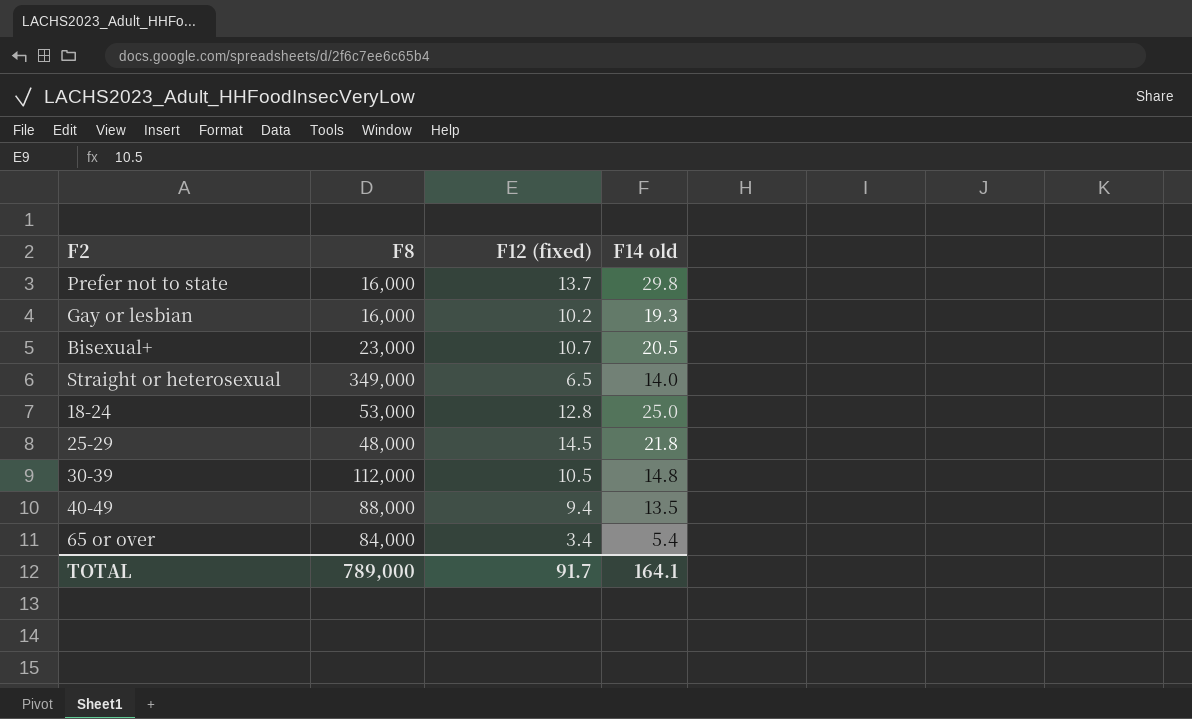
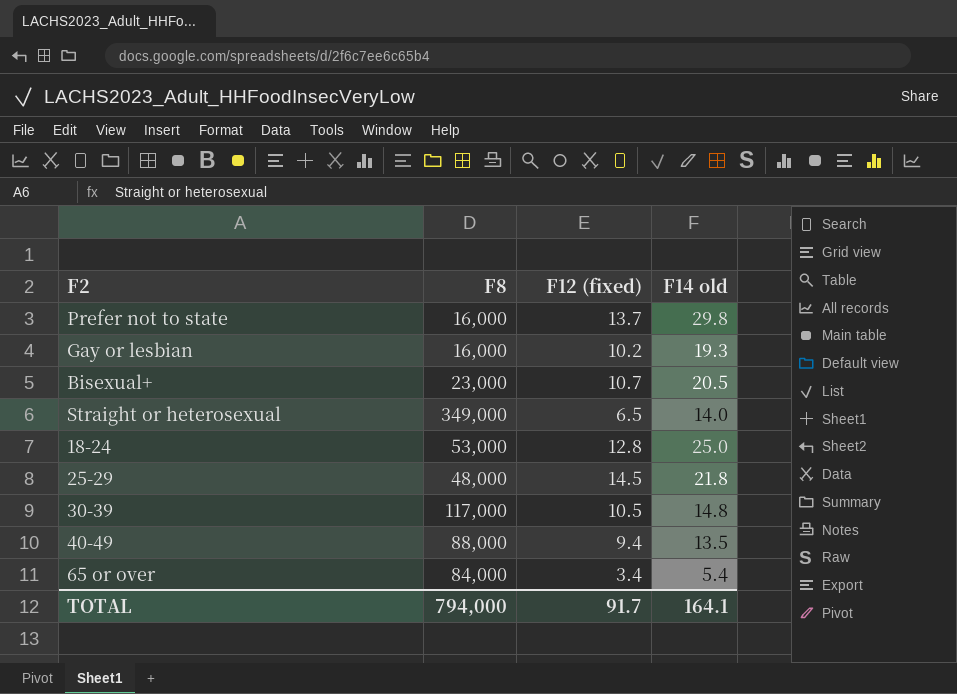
30-39 | F8: 112,000 -> 117,000
TOTAL | F8: 789,000 -> 794,000

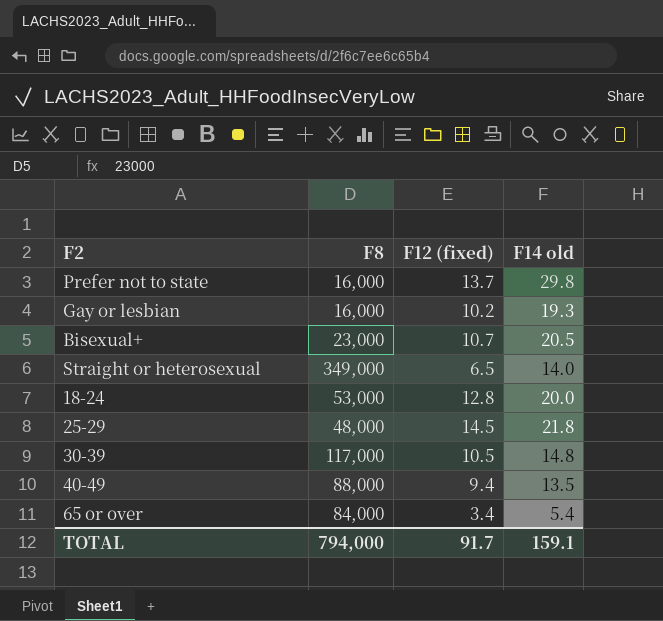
18-24 | F14 old: 25.0 -> 20.0
TOTAL | F14 old: 164.1 -> 159.1

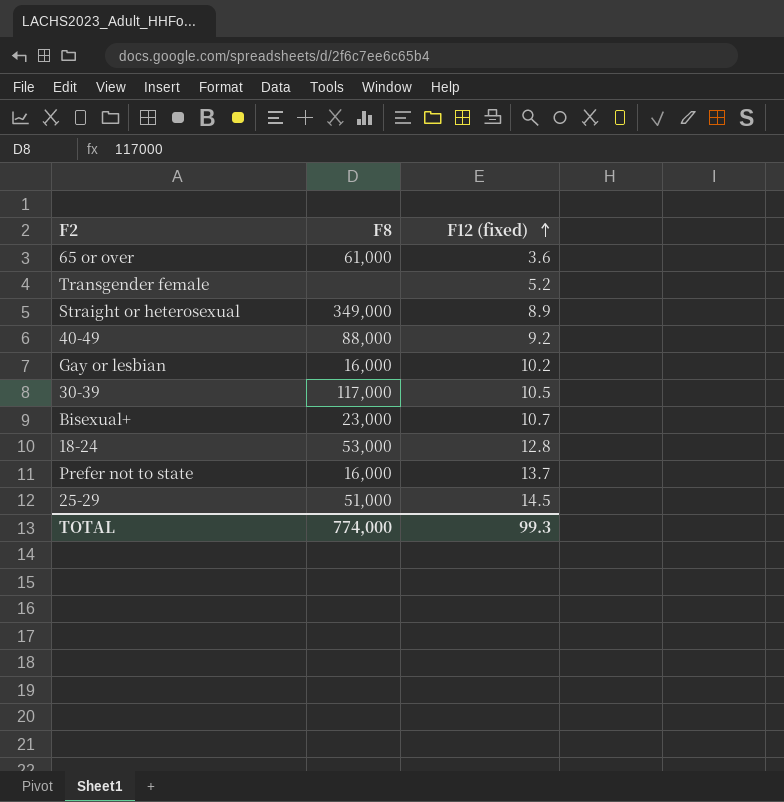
row order: none -> F12 (fixed) ascending
column F14 old | position: 4 -> none
65 or over | F8: 84,000 -> 61,000
65 or over | F12 (fixed): 3.4 -> 3.6
row Transgender female: none -> none | 5.2
Straight or heterosexual | F12 (fixed): 6.5 -> 8.9
40-49 | F12 (fixed): 9.4 -> 9.2
25-29 | F8: 48,000 -> 51,000
TOTAL | F8: 794,000 -> 774,000
TOTAL | F12 (fixed): 91.7 -> 99.3

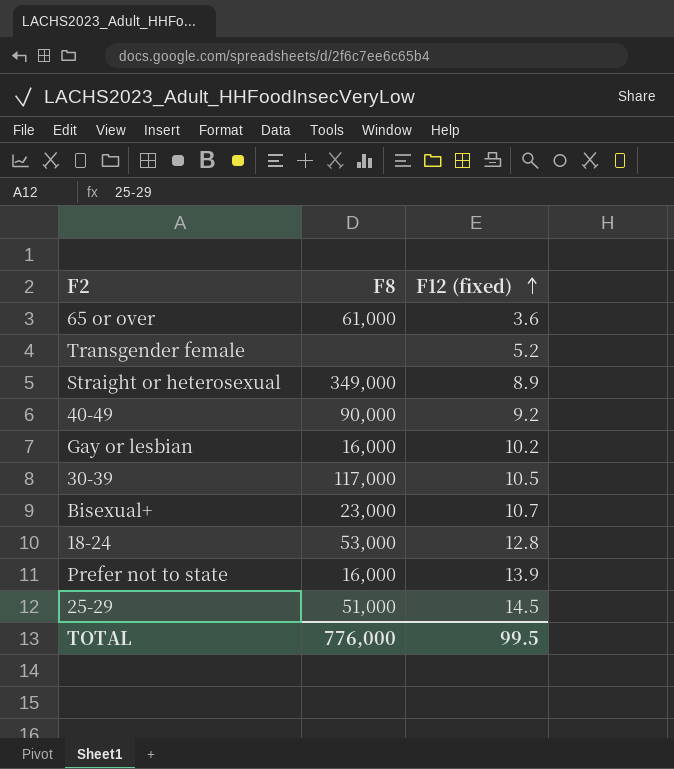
40-49 | F8: 88,000 -> 90,000
Prefer not to state | F12 (fixed): 13.7 -> 13.9
TOTAL | F8: 774,000 -> 776,000
TOTAL | F12 (fixed): 99.3 -> 99.5

